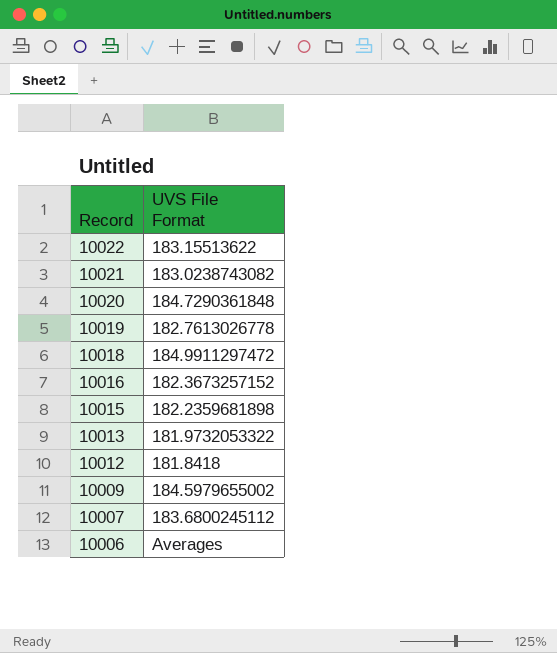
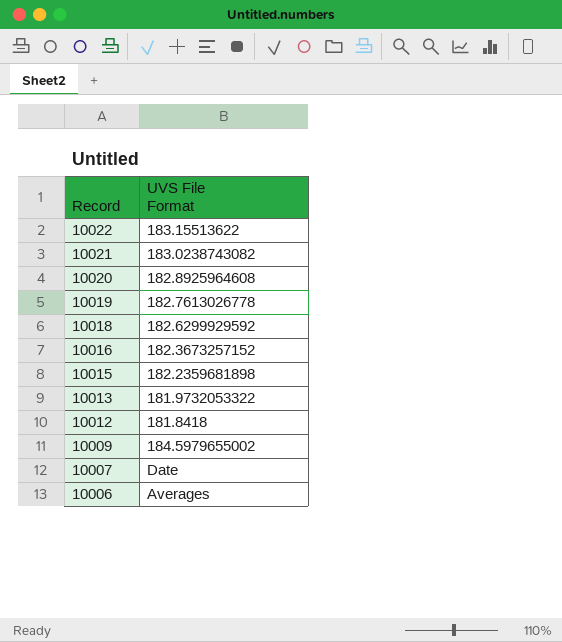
10020 | UVS File Format: 184.7290361848 -> 182.8925964608
10018 | UVS File Format: 184.9911297472 -> 182.6299929592
10007 | UVS File Format: 183.6800245112 -> Date

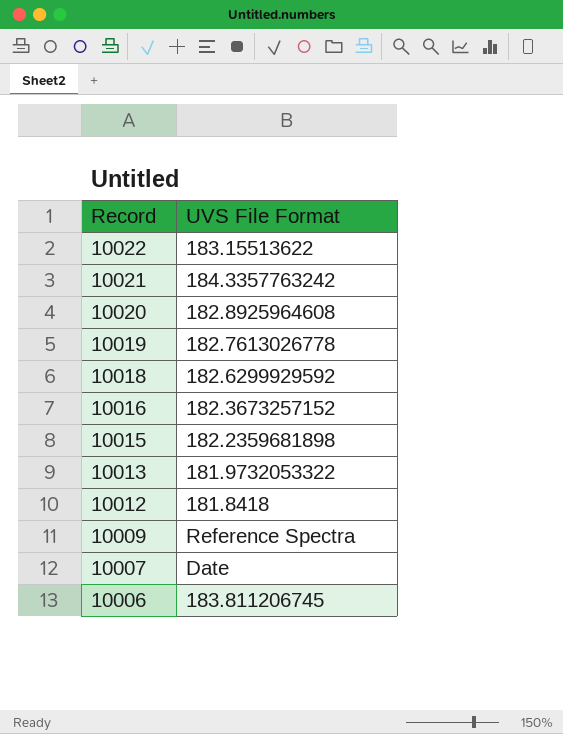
10021 | UVS File Format: 183.0238743082 -> 184.3357763242
10009 | UVS File Format: 184.5979655002 -> Reference Spectra
10006 | UVS File Format: Averages -> 183.811206745

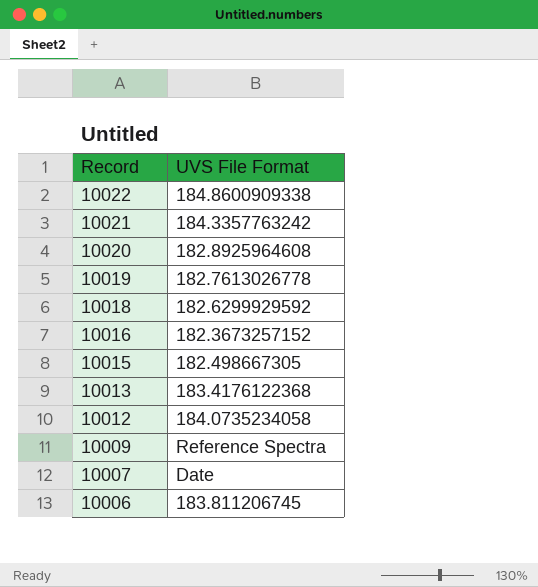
10022 | UVS File Format: 183.15513622 -> 184.8600909338
10015 | UVS File Format: 182.2359681898 -> 182.498667305
10013 | UVS File Format: 181.9732053322 -> 183.4176122368
10012 | UVS File Format: 181.8418 -> 184.0735234058

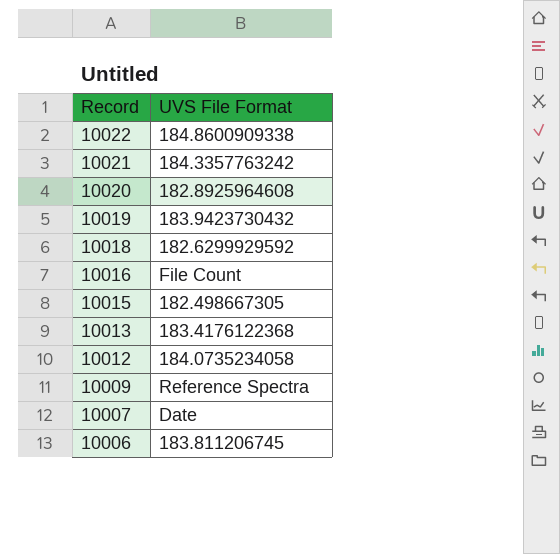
10019 | UVS File Format: 182.7613026778 -> 183.9423730432
10016 | UVS File Format: 182.3673257152 -> File Count

